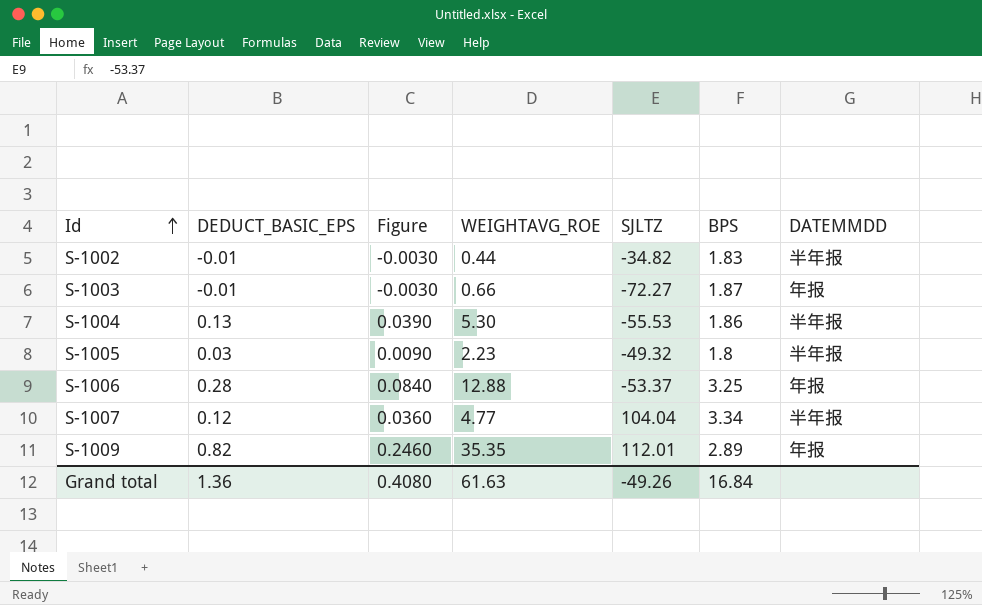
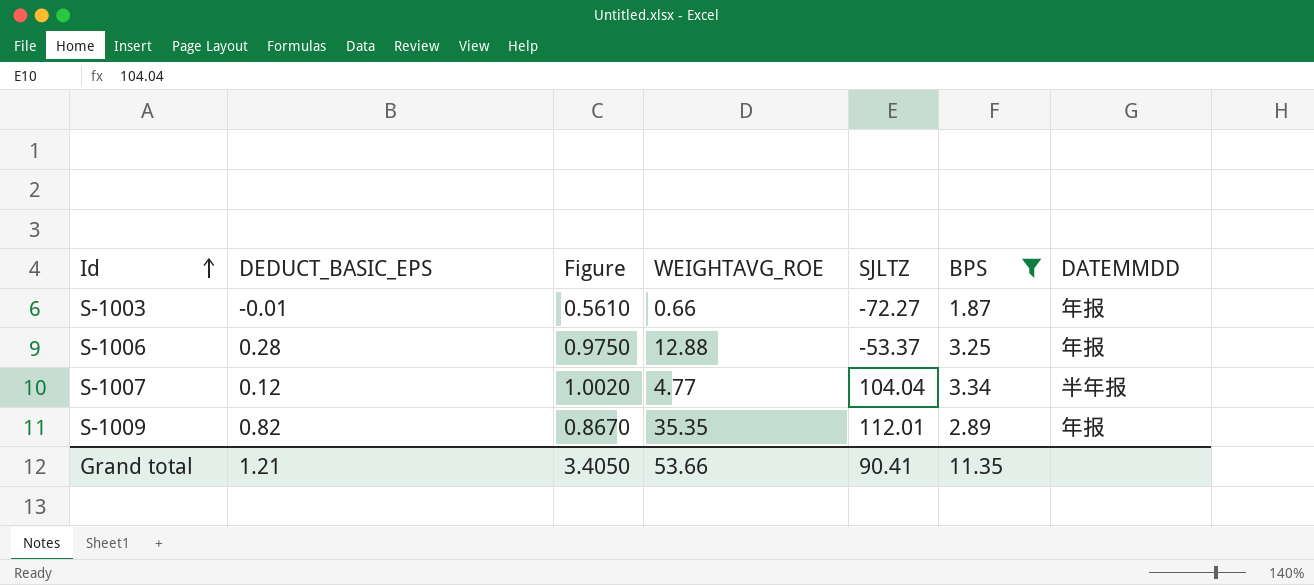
filter: none -> BPS >= 1.87
column Figure | formula: [DEDUCT_BASIC_EPS] * 0.3 -> [BPS] * 0.3
Grand total | DEDUCT_BASIC_EPS: 1.36 -> 1.21
Grand total | Figure: 0.4080 -> 3.4050
Grand total | WEIGHTAVG_ROE: 61.63 -> 53.66
Grand total | SJLTZ: -49.26 -> 90.41
Grand total | BPS: 16.84 -> 11.35

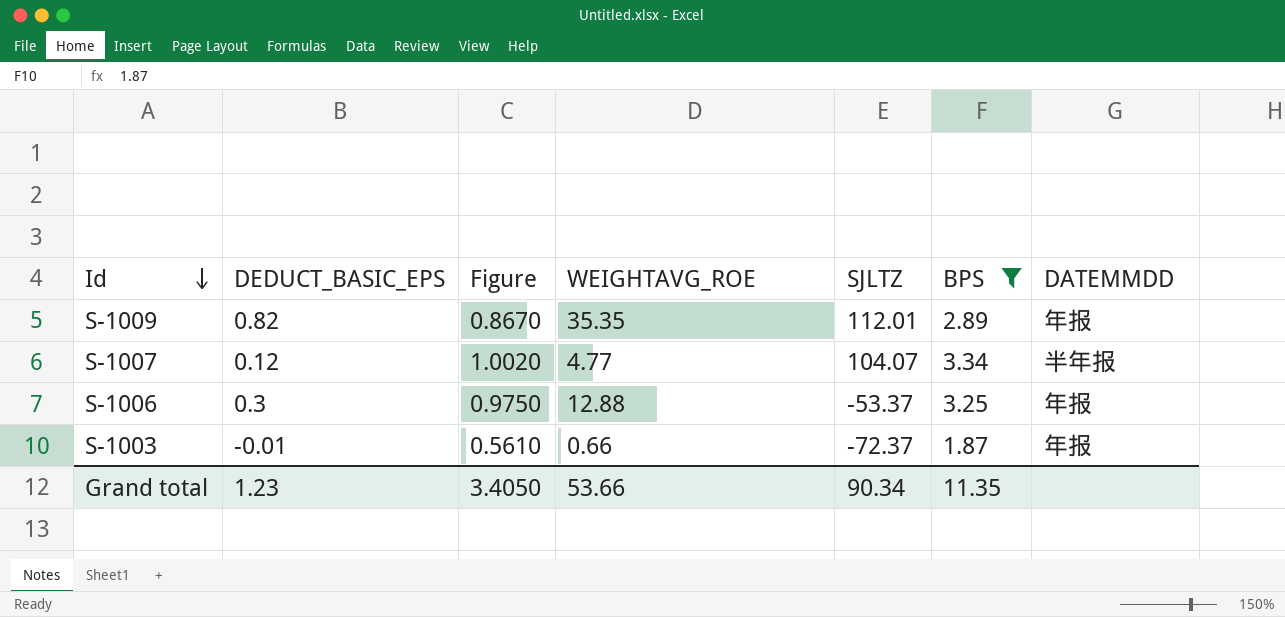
row order: Id ascending -> Id descending
S-1007 | SJLTZ: 104.04 -> 104.07
S-1006 | DEDUCT_BASIC_EPS: 0.28 -> 0.3
S-1003 | SJLTZ: -72.27 -> -72.37
Grand total | DEDUCT_BASIC_EPS: 1.21 -> 1.23
Grand total | SJLTZ: 90.41 -> 90.34

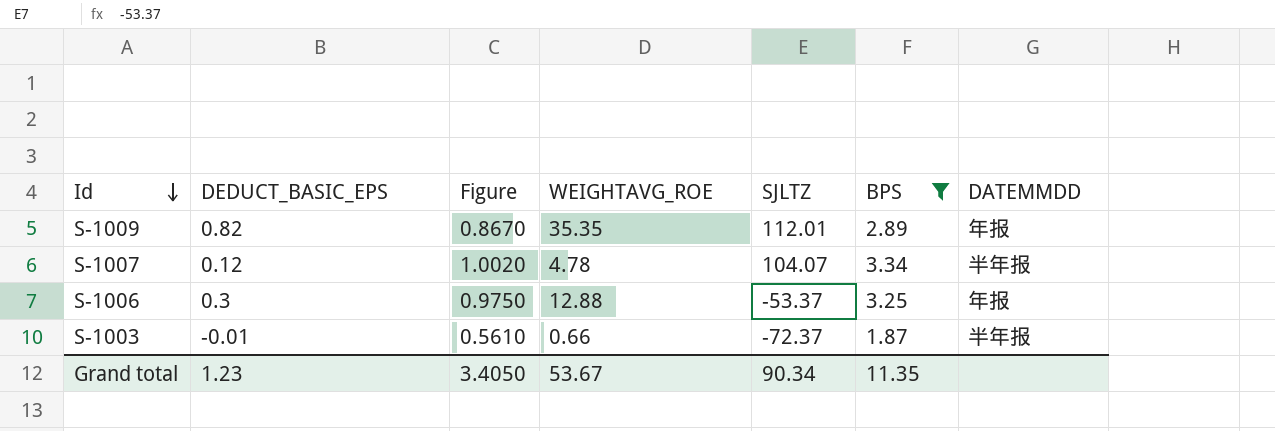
S-1007 | WEIGHTAVG_ROE: 4.77 -> 4.78
S-1003 | DATEMMDD: 年报 -> 半年报
Grand total | WEIGHTAVG_ROE: 53.66 -> 53.67

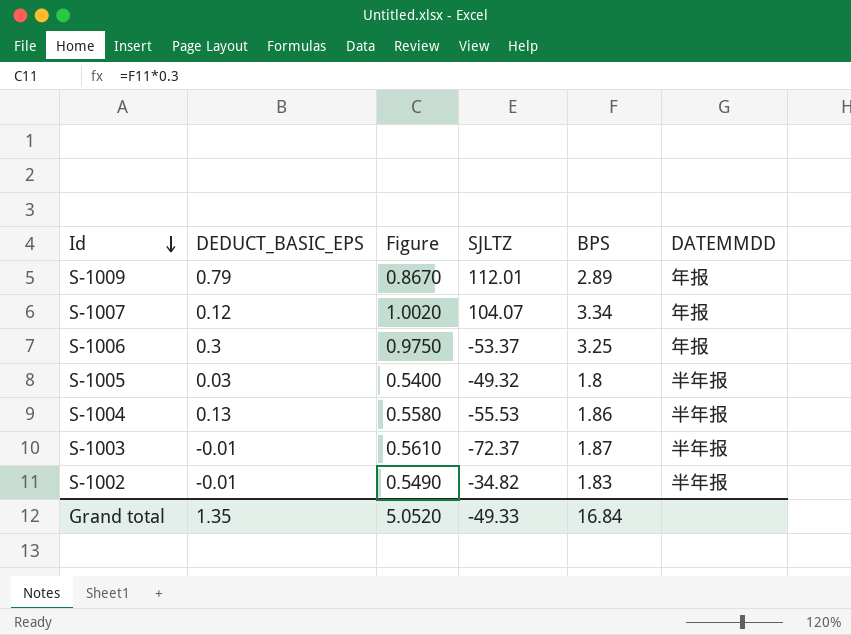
filter: BPS >= 1.87 -> none
column WEIGHTAVG_ROE | position: 4 -> none
S-1009 | DEDUCT_BASIC_EPS: 0.82 -> 0.79
S-1007 | DATEMMDD: 半年报 -> 年报
Grand total | DEDUCT_BASIC_EPS: 1.23 -> 1.35
Grand total | Figure: 3.4050 -> 5.0520
Grand total | SJLTZ: 90.34 -> -49.33
Grand total | BPS: 11.35 -> 16.84

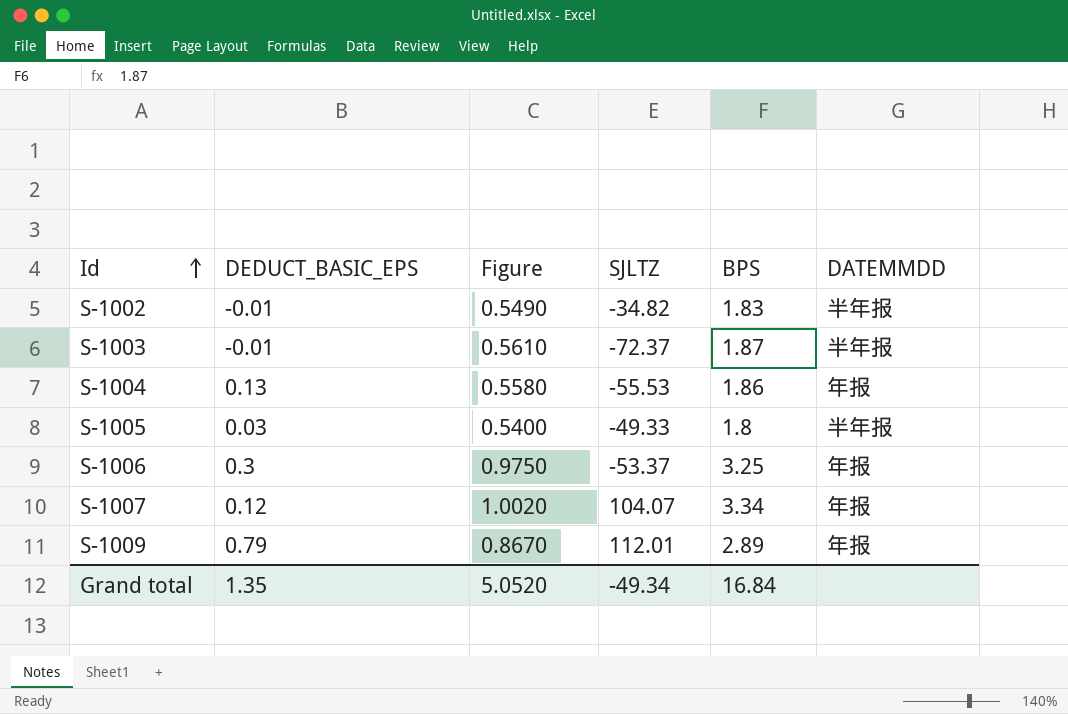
row order: Id descending -> Id ascending
S-1004 | DATEMMDD: 半年报 -> 年报
S-1005 | SJLTZ: -49.32 -> -49.33
Grand total | SJLTZ: -49.33 -> -49.34

